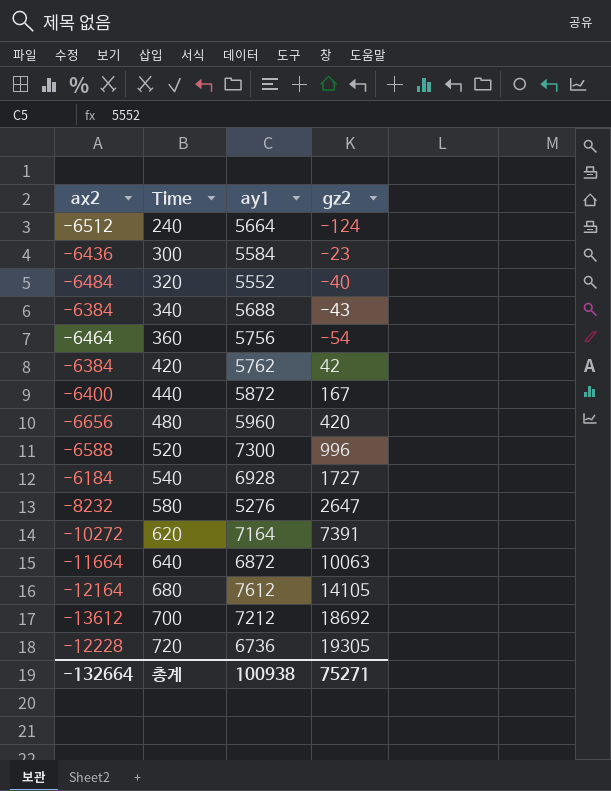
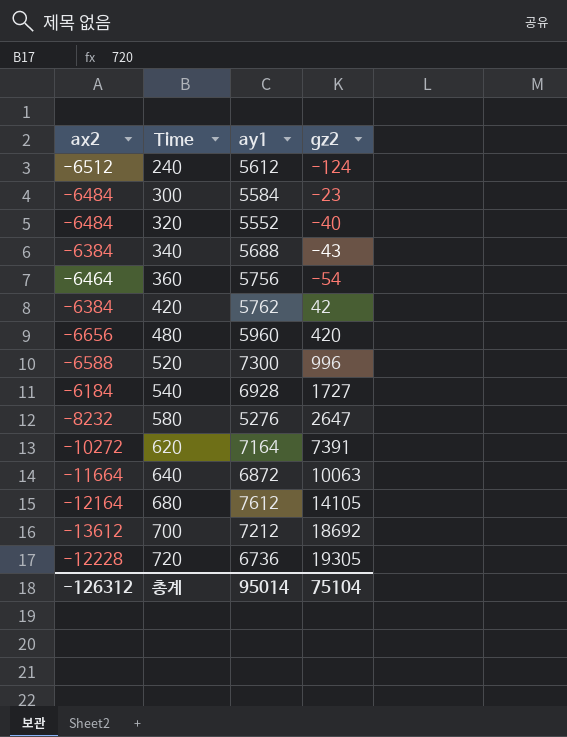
row 440: -6400 | 5872 | 167 -> none
240 | ay1: 5664 -> 5612
300 | ax2: -6436 -> -6484
총계 | ax2: -132664 -> -126312
총계 | ay1: 100938 -> 95014
총계 | gz2: 75271 -> 75104

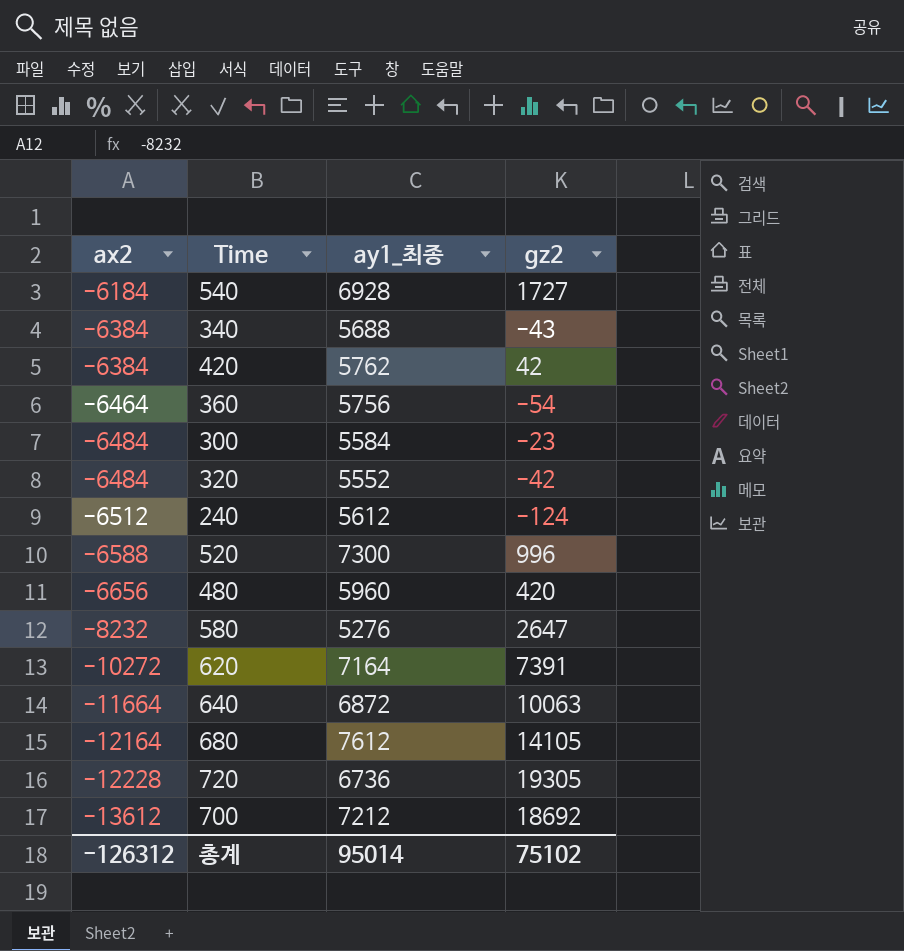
row order: Time ascending -> ax2 descending
column name: ay1 -> ay1_최종
320 | gz2: -40 -> -42
총계 | gz2: 75104 -> 75102

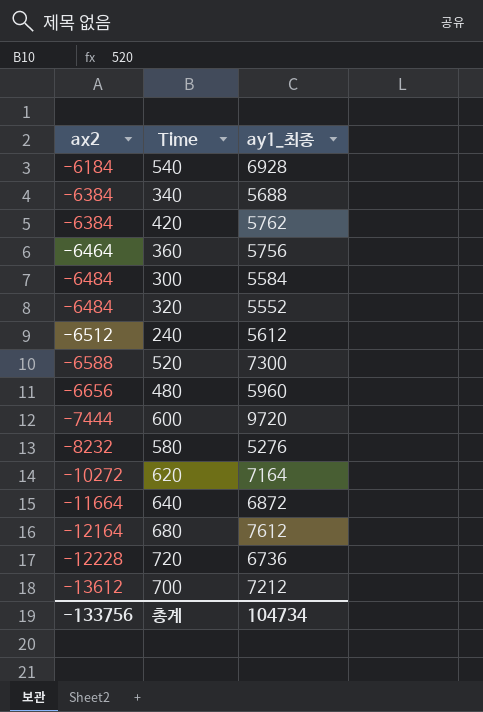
column gz2 | position: 4 -> none
row 600: none -> -7444 | 9720
총계 | ax2: -126312 -> -133756
총계 | ay1_최종: 95014 -> 104734

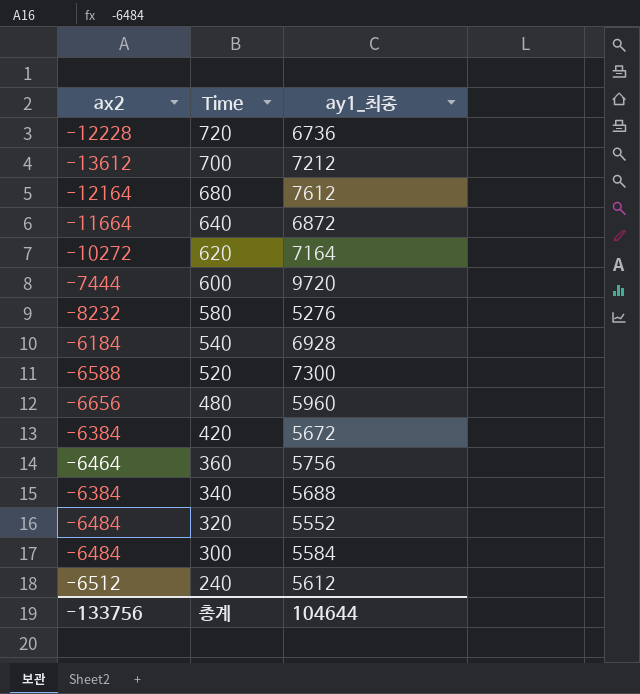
row order: ax2 descending -> Time descending
420 | ay1_최종: 5762 -> 5672
총계 | ay1_최종: 104734 -> 104644

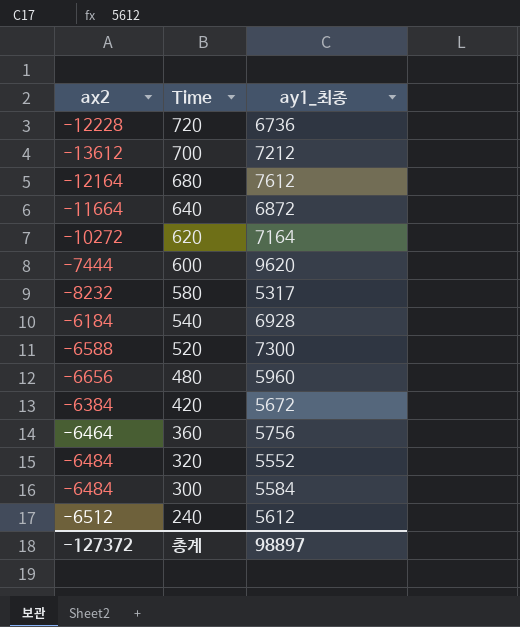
row 340: -6384 | 5688 -> none
600 | ay1_최종: 9720 -> 9620
580 | ay1_최종: 5276 -> 5317
총계 | ax2: -133756 -> -127372
총계 | ay1_최종: 104644 -> 98897

